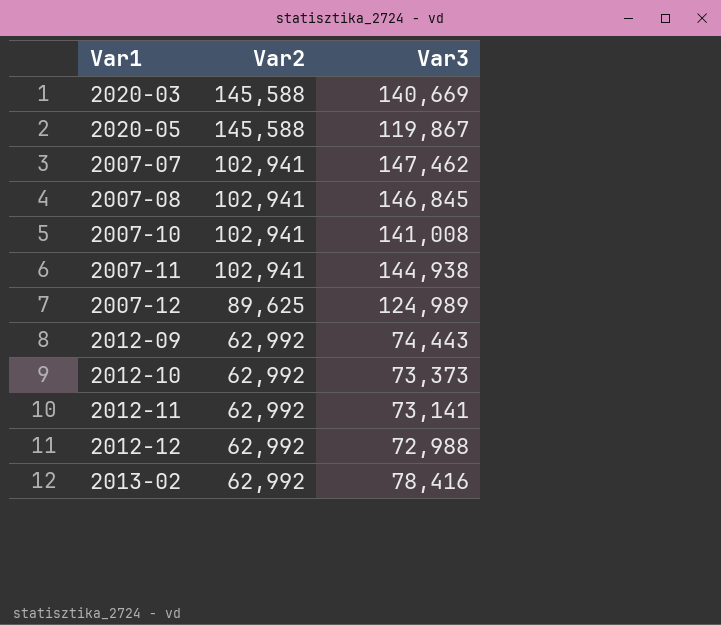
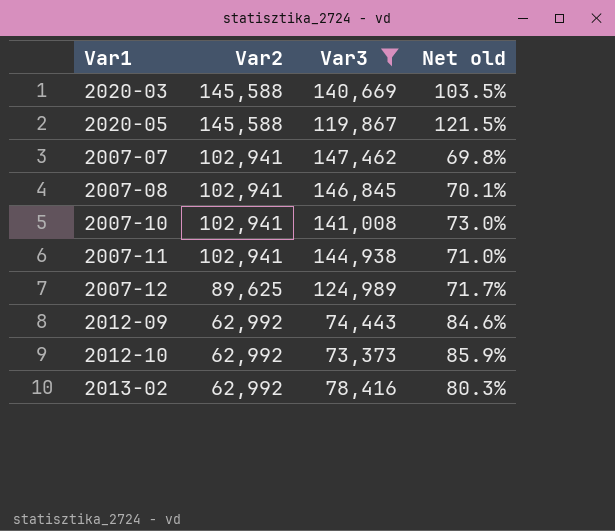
filter: none -> Var3 >= 73,373
column Net old | formula: none -> [Var2] / [Var3]

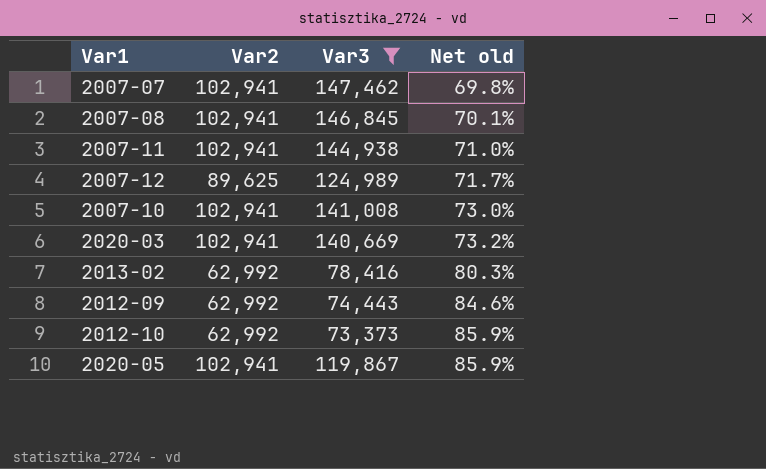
row order: Var2 descending -> Net old ascending
2020-03 | Var2: 145,588 -> 102,941
2020-03 | Net old: 103.5% -> 73.2%
2020-05 | Var2: 145,588 -> 102,941
2020-05 | Net old: 121.5% -> 85.9%

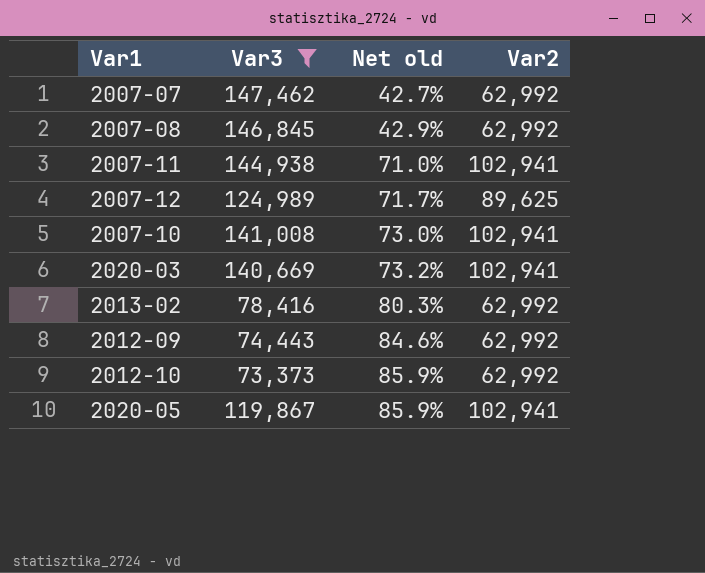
column Var2 | position: 2 -> 4
2007-07 | Net old: 69.8% -> 42.7%
2007-07 | Var2: 102,941 -> 62,992
2007-08 | Net old: 70.1% -> 42.9%
2007-08 | Var2: 102,941 -> 62,992

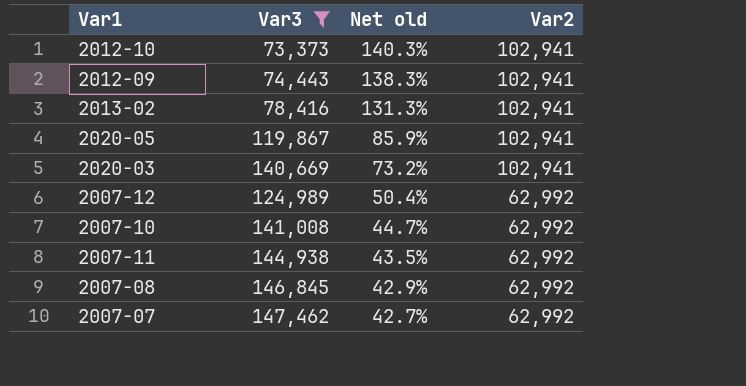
row order: Net old ascending -> Net old descending
2012-10 | Net old: 85.9% -> 140.3%
2012-10 | Var2: 62,992 -> 102,941
2012-09 | Net old: 84.6% -> 138.3%
2012-09 | Var2: 62,992 -> 102,941
2013-02 | Net old: 80.3% -> 131.3%
2013-02 | Var2: 62,992 -> 102,941
2007-12 | Net old: 71.7% -> 50.4%
2007-12 | Var2: 89,625 -> 62,992
2007-10 | Net old: 73.0% -> 44.7%
2007-10 | Var2: 102,941 -> 62,992
2007-11 | Net old: 71.0% -> 43.5%
2007-11 | Var2: 102,941 -> 62,992

